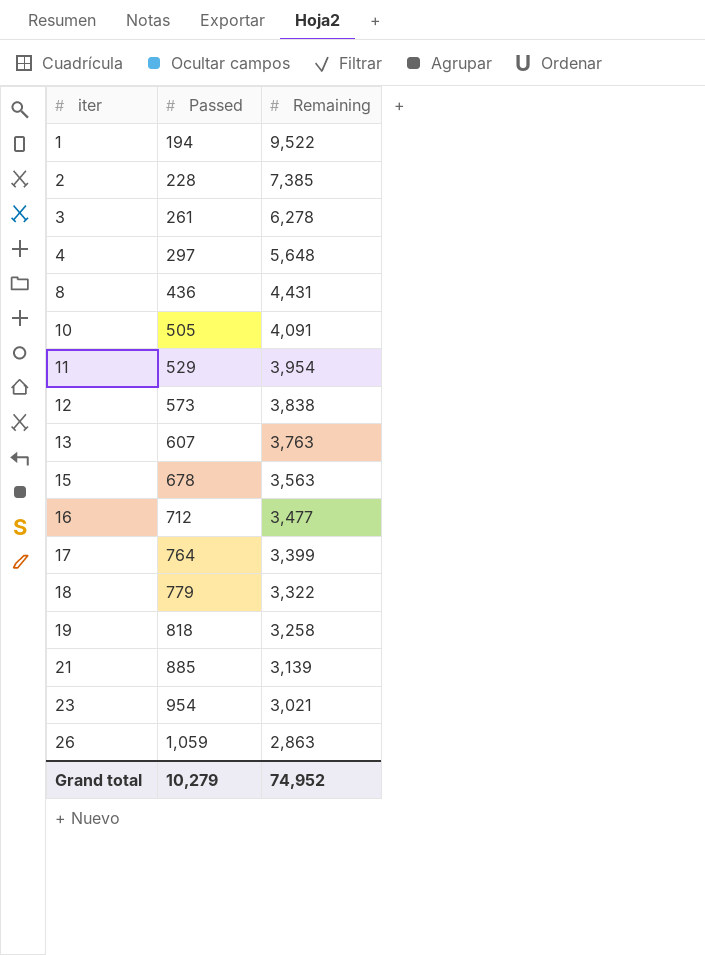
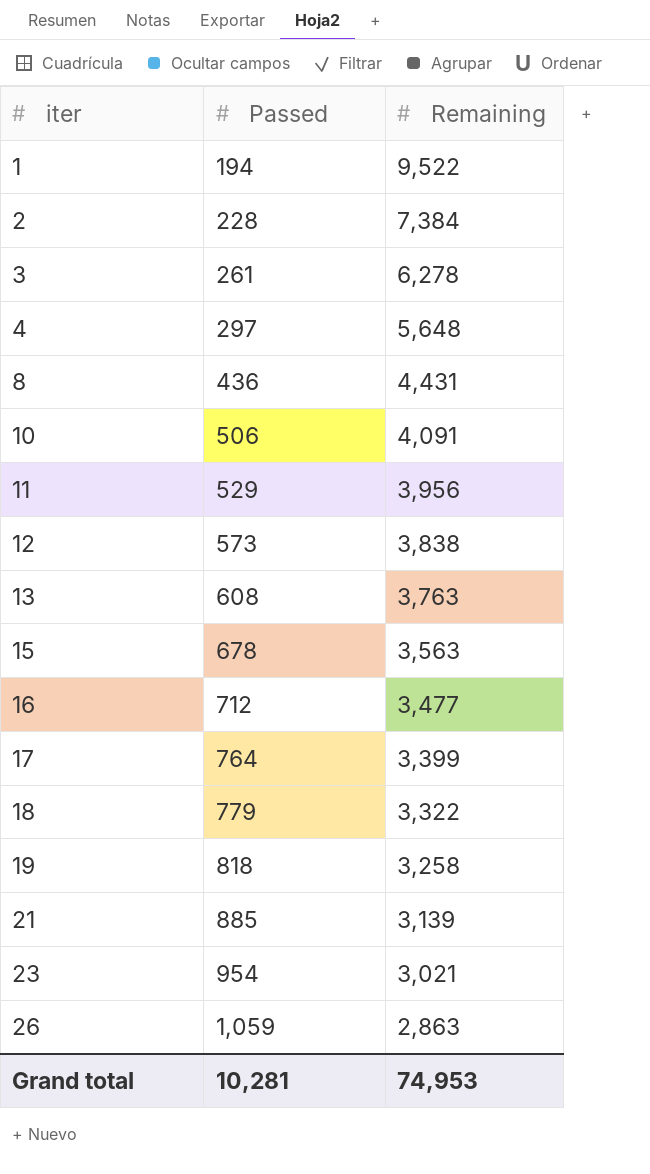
2 | Remaining: 7,385 -> 7,384
10 | Passed: 505 -> 506
11 | Remaining: 3,954 -> 3,956
13 | Passed: 607 -> 608
Grand total | Passed: 10,279 -> 10,281
Grand total | Remaining: 74,952 -> 74,953

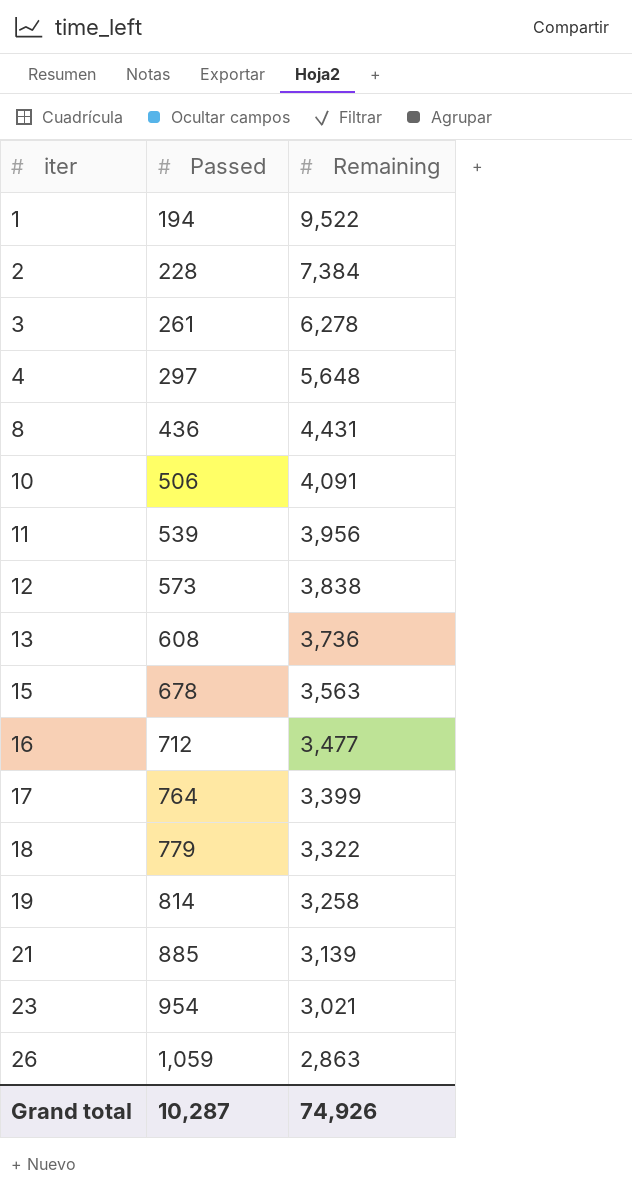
11 | Passed: 529 -> 539
13 | Remaining: 3,763 -> 3,736
19 | Passed: 818 -> 814
Grand total | Passed: 10,281 -> 10,287
Grand total | Remaining: 74,953 -> 74,926

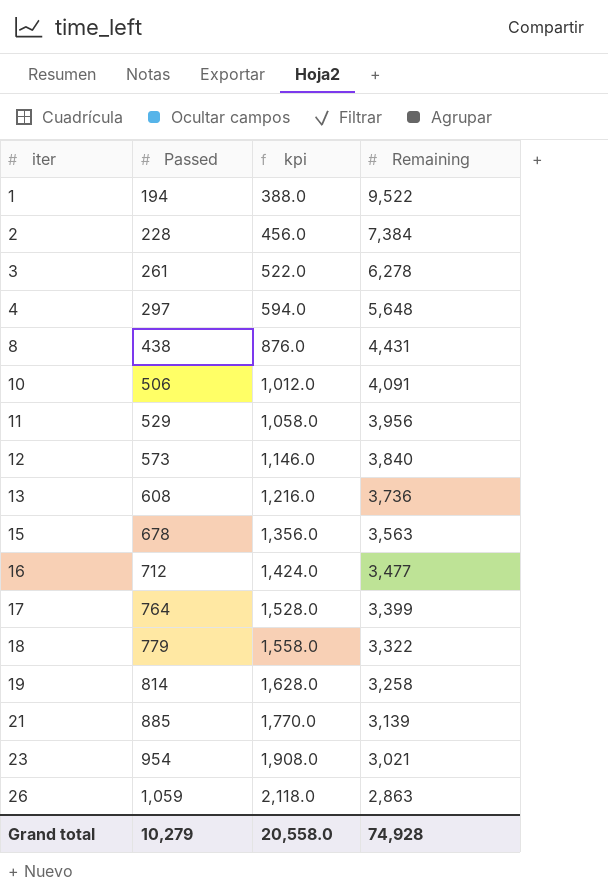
column kpi | formula: none -> [Passed] * 2
8 | Passed: 436 -> 438
11 | Passed: 539 -> 529
12 | Remaining: 3,838 -> 3,840
Grand total | Passed: 10,287 -> 10,279
Grand total | Remaining: 74,926 -> 74,928

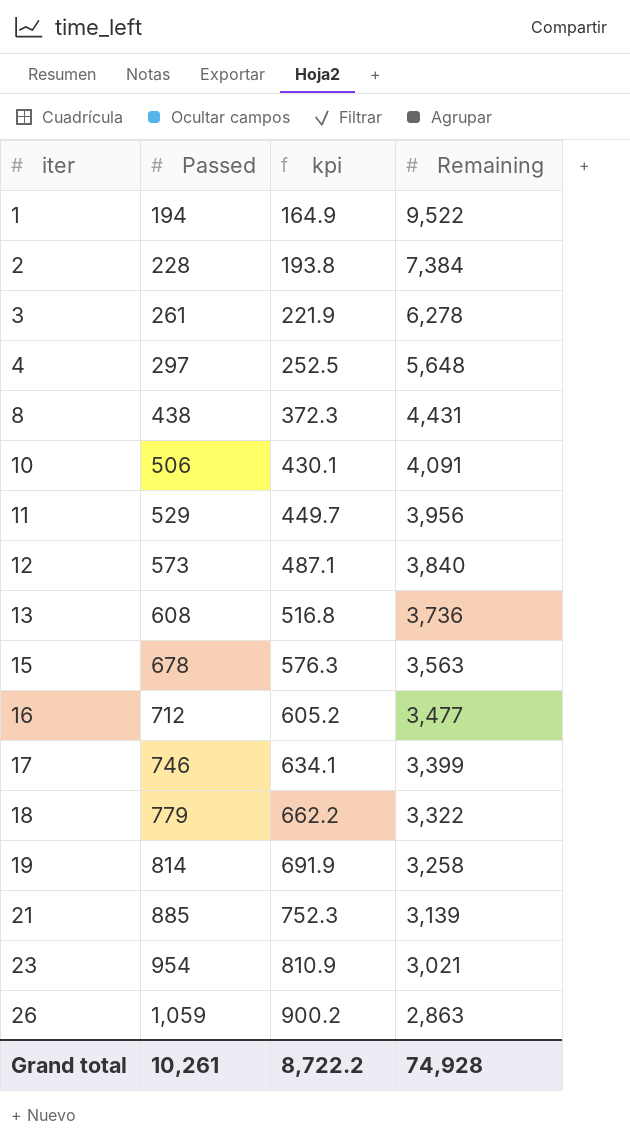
column kpi | formula: [Passed] * 2 -> [Passed] * 0.85
17 | Passed: 764 -> 746
Grand total | Passed: 10,279 -> 10,261
Grand total | kpi: 20,558.0 -> 8,722.2

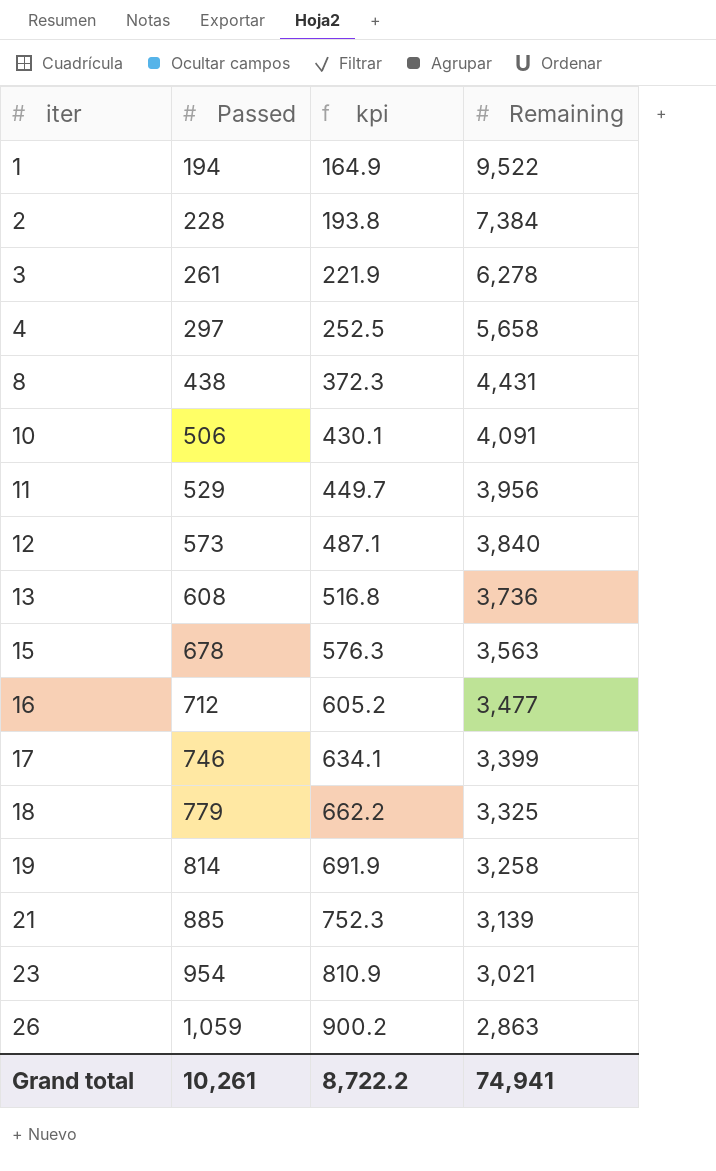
4 | Remaining: 5,648 -> 5,658
18 | Remaining: 3,322 -> 3,325
Grand total | Remaining: 74,928 -> 74,941

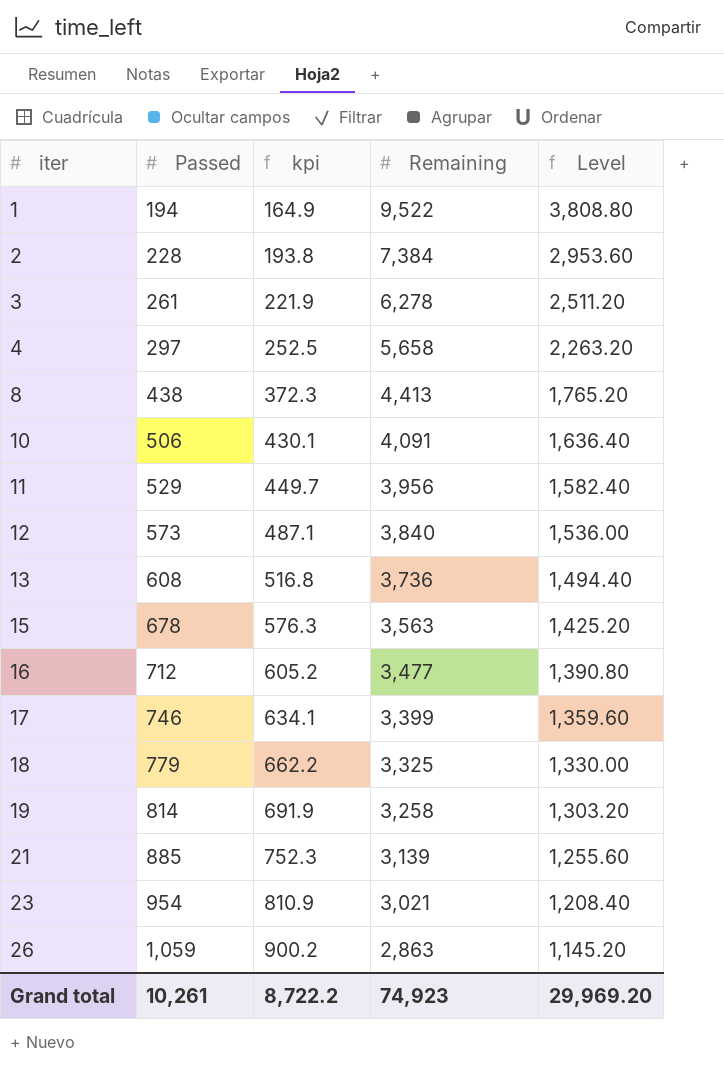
column Level | formula: none -> [Remaining] * 0.4
8 | Remaining: 4,431 -> 4,413
Grand total | Remaining: 74,941 -> 74,923

